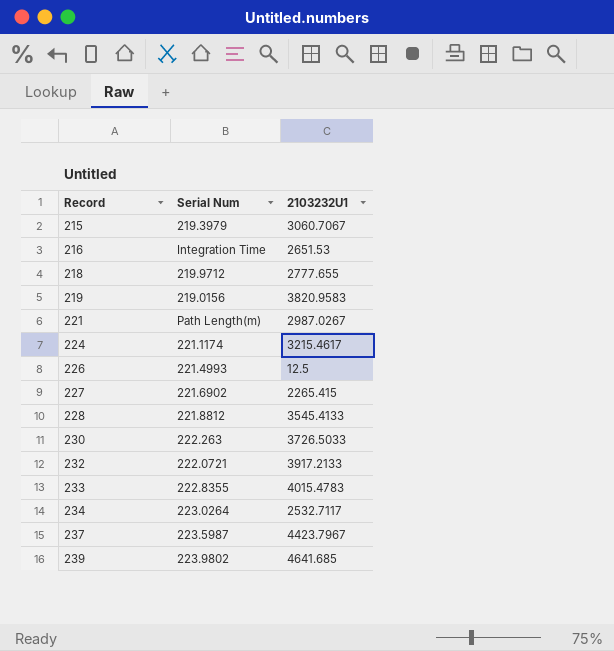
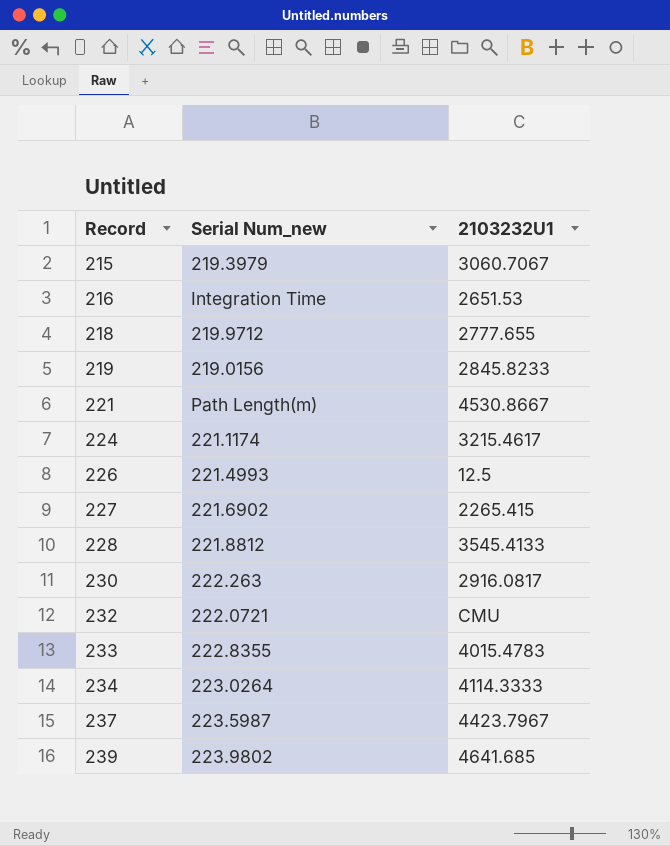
column name: Serial Num -> Serial Num_new
219 | 2103232U1: 3820.9583 -> 2845.8233
221 | 2103232U1: 2987.0267 -> 4530.8667
230 | 2103232U1: 3726.5033 -> 2916.0817
232 | 2103232U1: 3917.2133 -> CMU
234 | 2103232U1: 2532.7117 -> 4114.3333

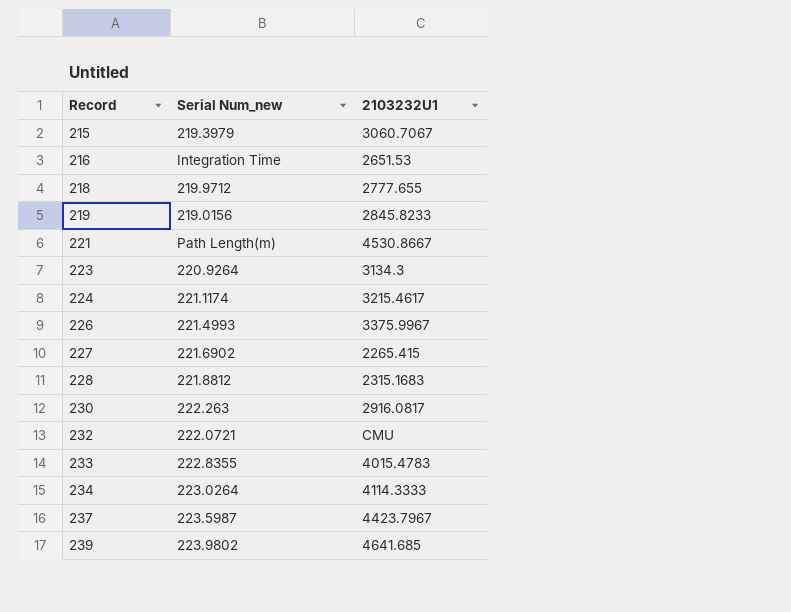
row 223: none -> 220.9264 | 3134.3
226 | 2103232U1: 12.5 -> 3375.9967
228 | 2103232U1: 3545.4133 -> 2315.1683

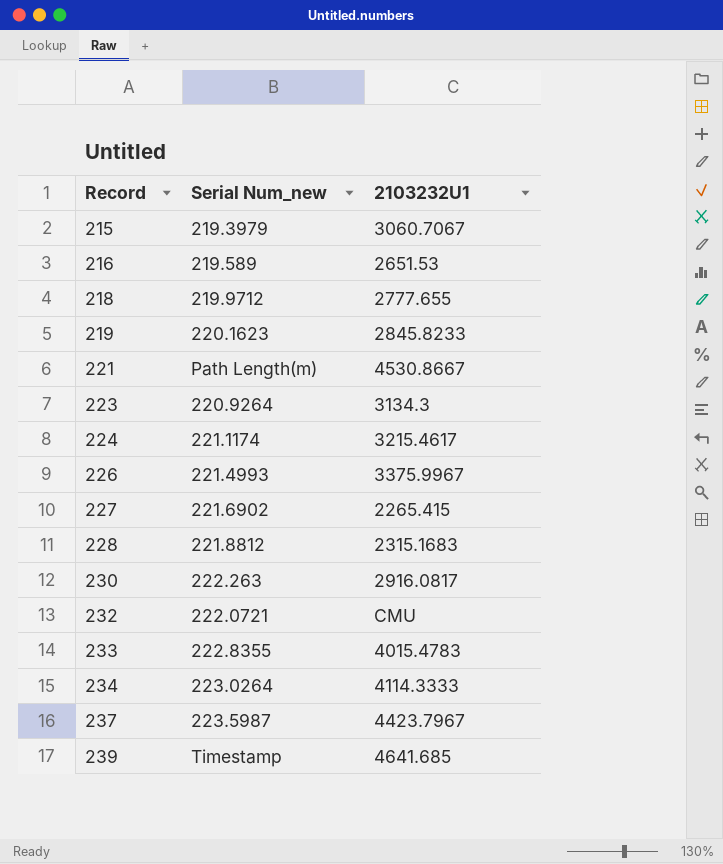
216 | Serial Num_new: Integration Time -> 219.589
219 | Serial Num_new: 219.0156 -> 220.1623
239 | Serial Num_new: 223.9802 -> Timestamp

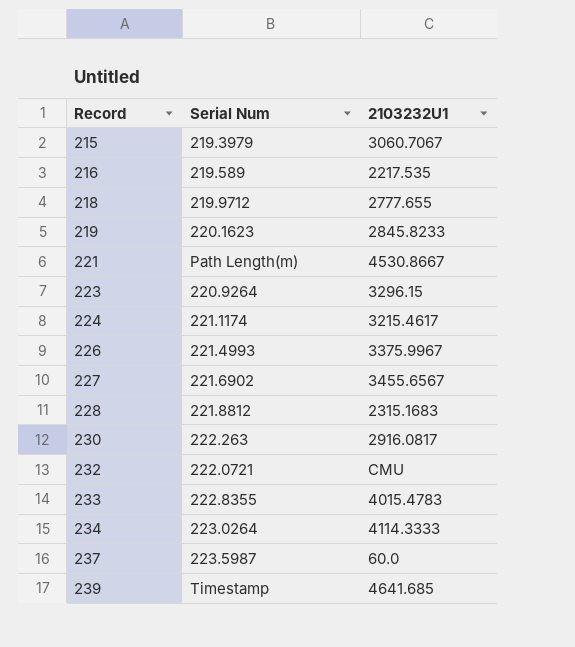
column name: Serial Num_new -> Serial Num
216 | 2103232U1: 2651.53 -> 2217.535
223 | 2103232U1: 3134.3 -> 3296.15
227 | 2103232U1: 2265.415 -> 3455.6567
237 | 2103232U1: 4423.7967 -> 60.0

